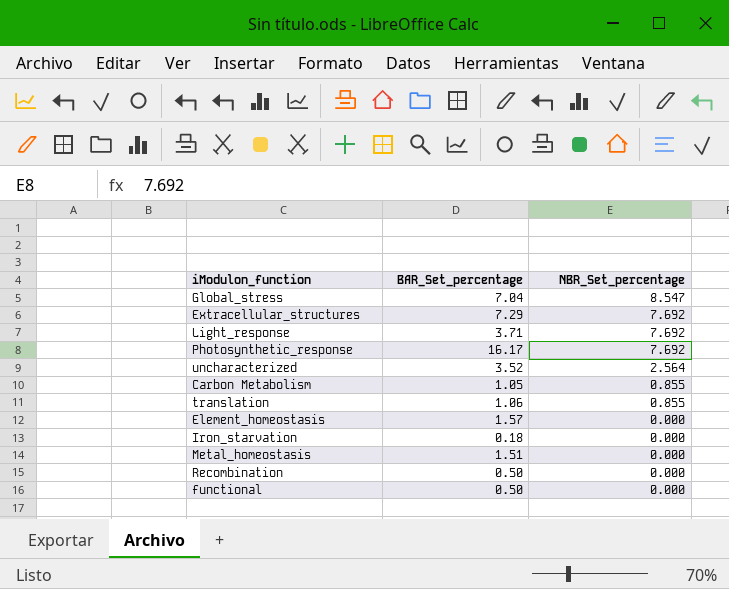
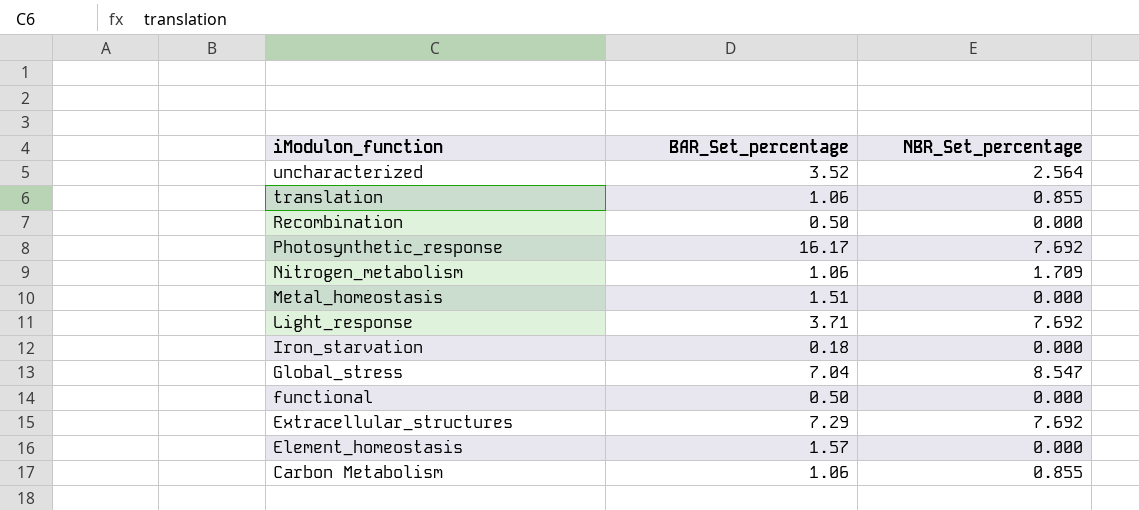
row order: NBR_Set_percentage descending -> iModulon_function descending
row Nitrogen_metabolism: none -> 1.06 | 1.709
Carbon Metabolism | BAR_Set_percentage: 1.05 -> 1.06

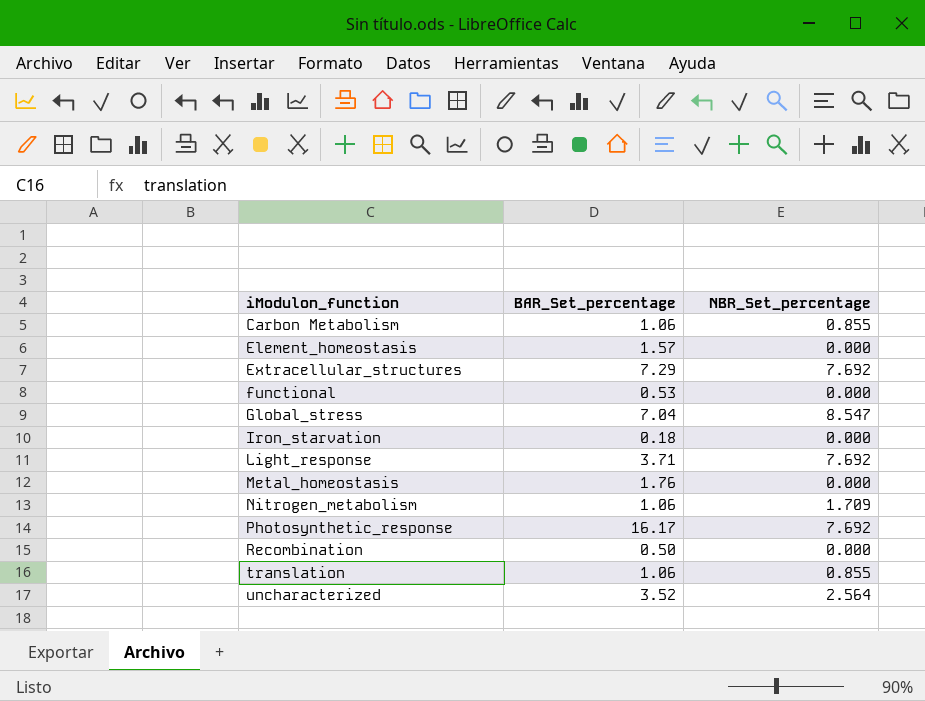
row order: iModulon_function descending -> iModulon_function ascending
functional | BAR_Set_percentage: 0.50 -> 0.53
Metal_homeostasis | BAR_Set_percentage: 1.51 -> 1.76

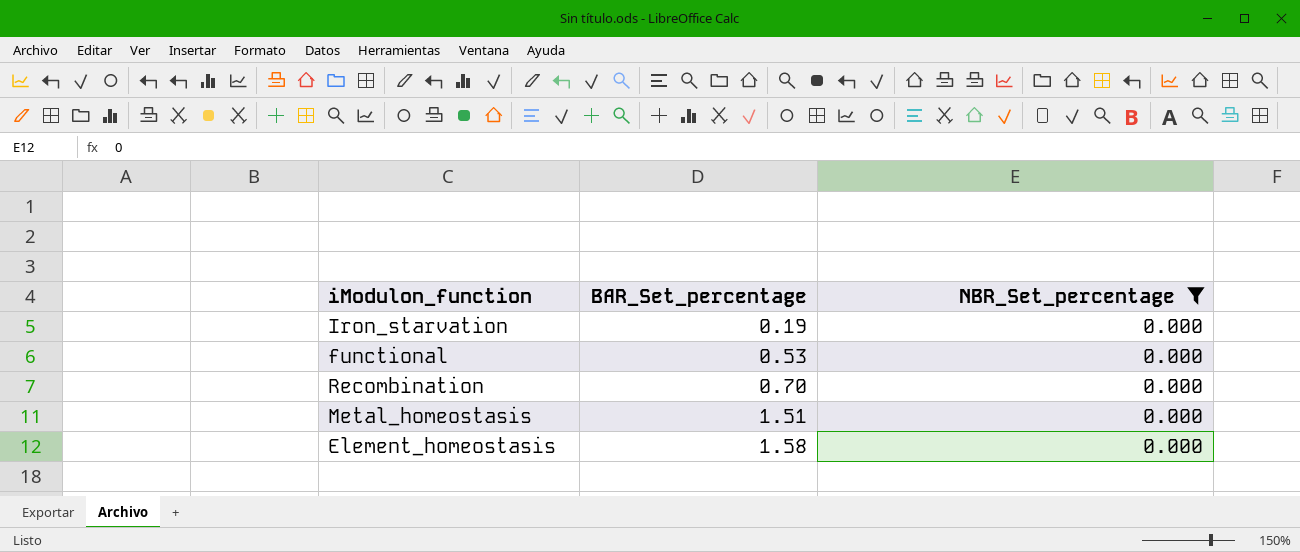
filter: none -> NBR_Set_percentage = 0.000
row order: iModulon_function ascending -> BAR_Set_percentage ascending
Iron_starvation | BAR_Set_percentage: 0.18 -> 0.19
Recombination | BAR_Set_percentage: 0.50 -> 0.70
Metal_homeostasis | BAR_Set_percentage: 1.76 -> 1.51
Element_homeostasis | BAR_Set_percentage: 1.57 -> 1.58

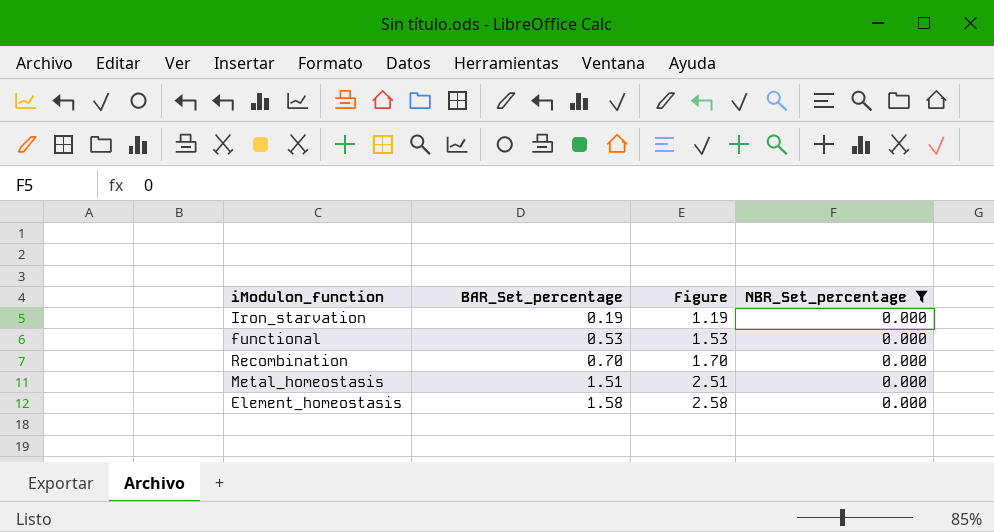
column Figure | formula: none -> [BAR_Set_percentage] + 1

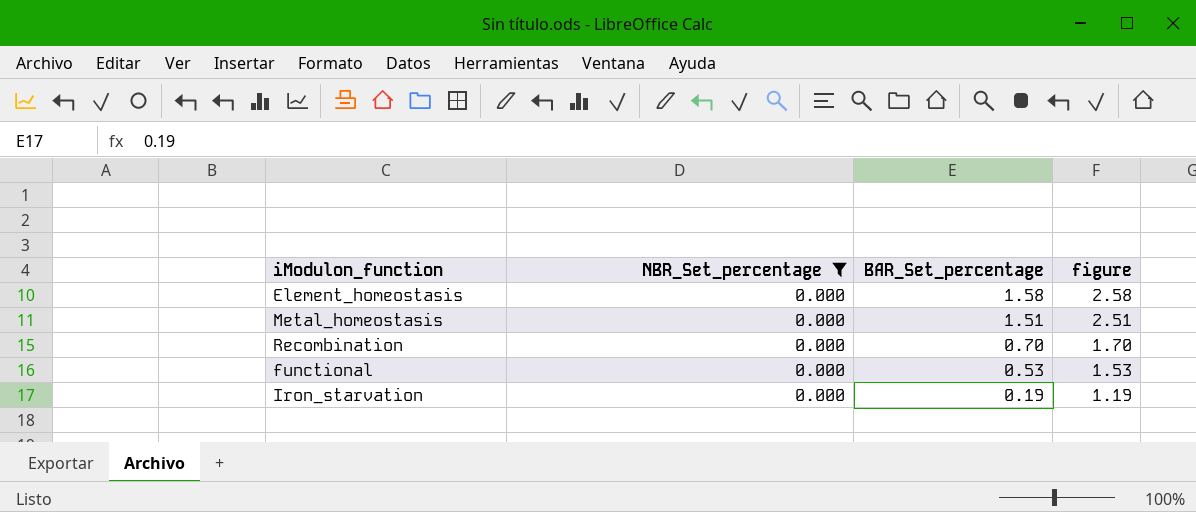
row order: BAR_Set_percentage ascending -> BAR_Set_percentage descending
column NBR_Set_percentage | position: 4 -> 2
column name: Figure -> figure

